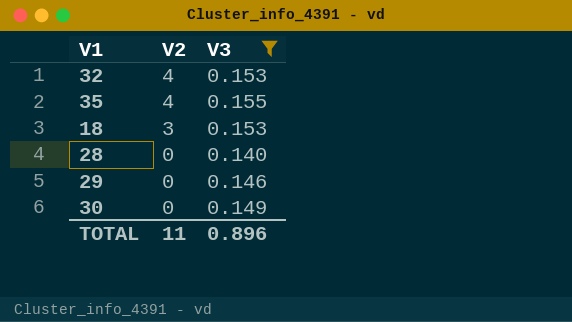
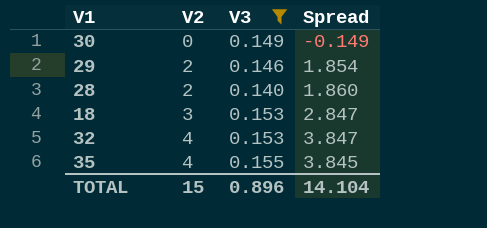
row order: V2 descending -> V2 ascending
column Spread | formula: none -> [V2] - [V3]
29 | V2: 0 -> 2
28 | V2: 0 -> 2
TOTAL | V2: 11 -> 15

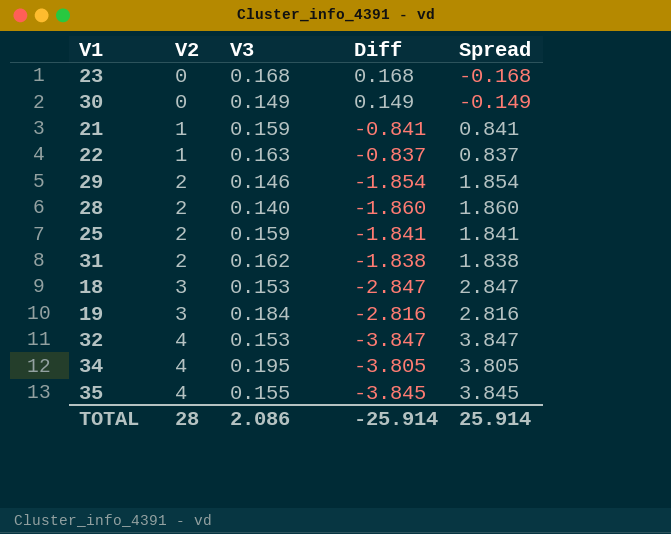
filter: V3 <= 0.155 -> none
column Diff | formula: none -> [V3] - [V2]
TOTAL | V2: 15 -> 28
TOTAL | V3: 0.896 -> 2.086
TOTAL | Spread: 14.104 -> 25.914

